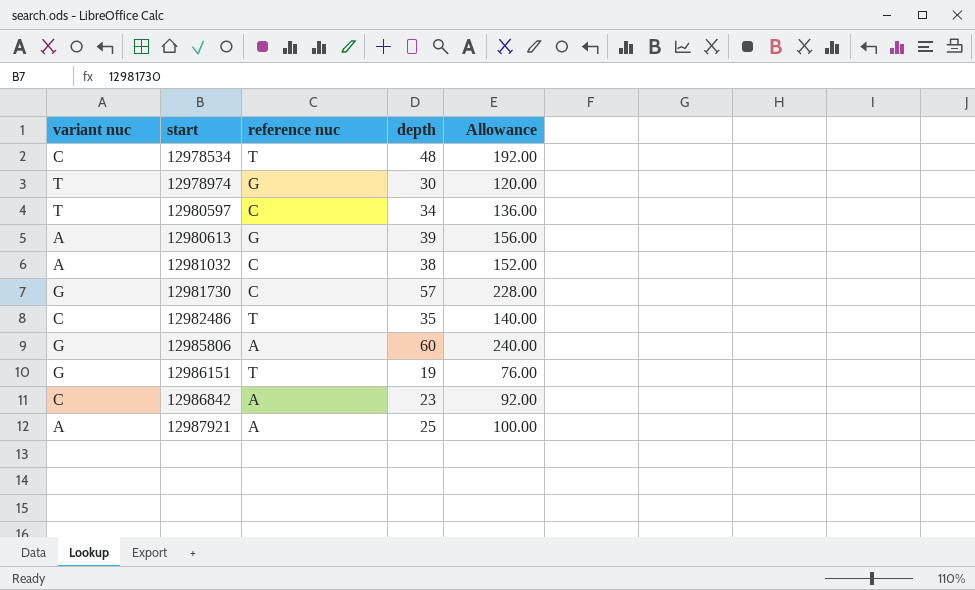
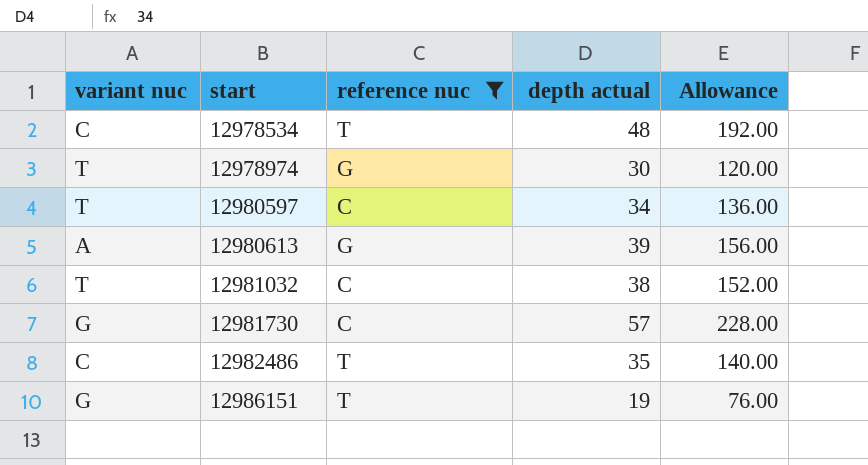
filter: none -> reference nuc != A
column name: depth -> depth actual
12981032 | variant nuc: A -> T

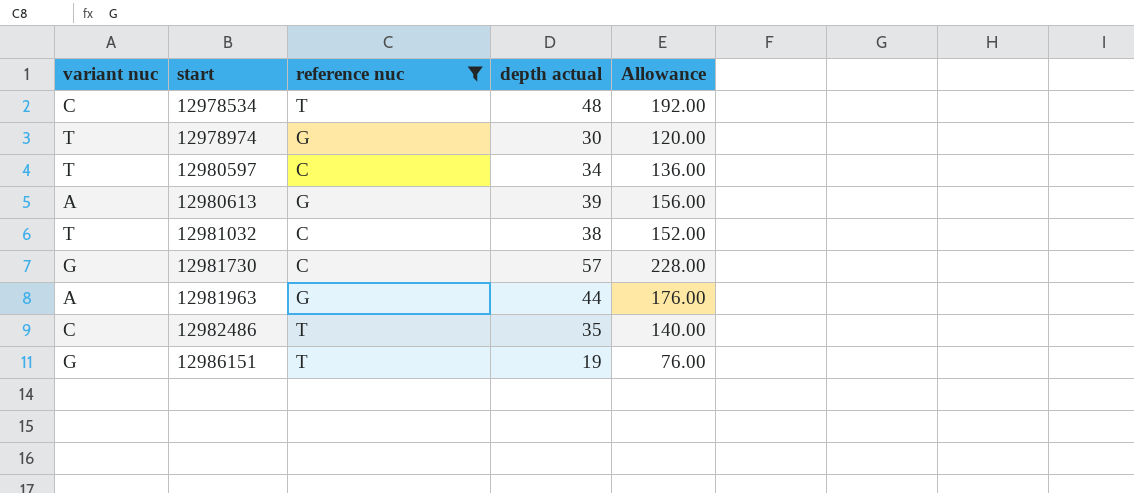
row 12981963: none -> A | G | 44 | 176.00

